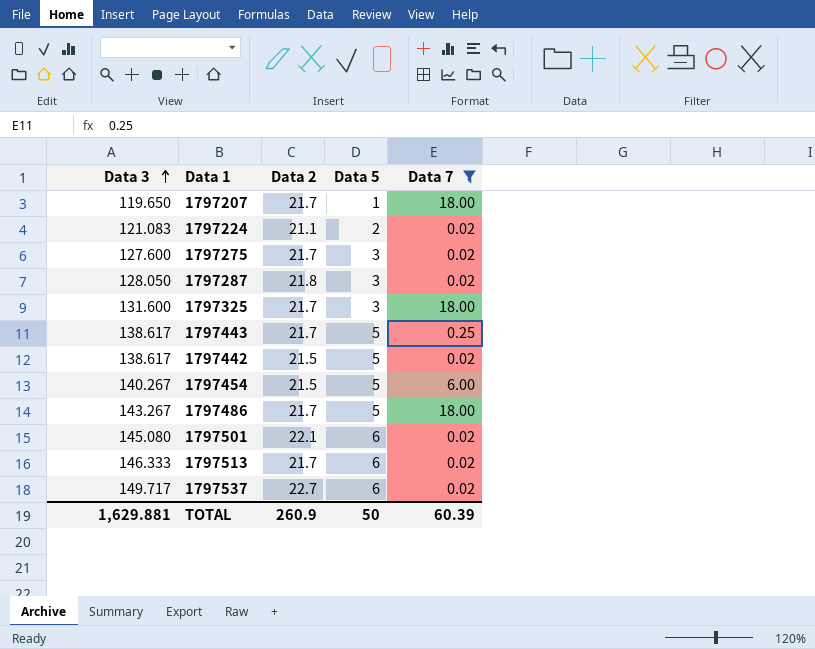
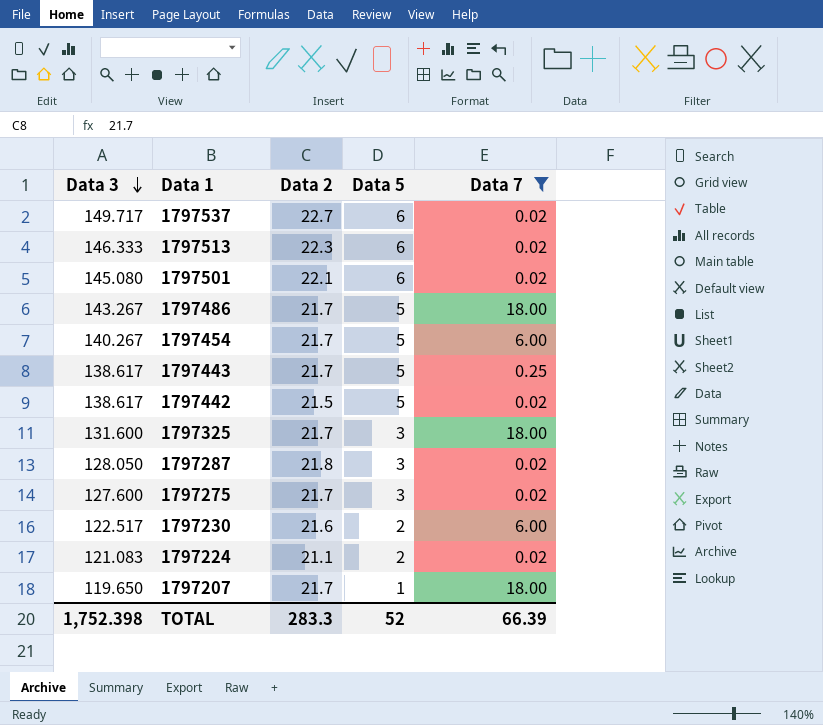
row order: Data 3 ascending -> Data 3 descending
1797513 | Data 2: 21.7 -> 22.3
1797454 | Data 2: 21.5 -> 21.7
row 1797230: none -> 122.517 | 21.6 | 2 | 6.00
TOTAL | Data 3: 1,629.881 -> 1,752.398
TOTAL | Data 2: 260.9 -> 283.3
TOTAL | Data 5: 50 -> 52
TOTAL | Data 7: 60.39 -> 66.39

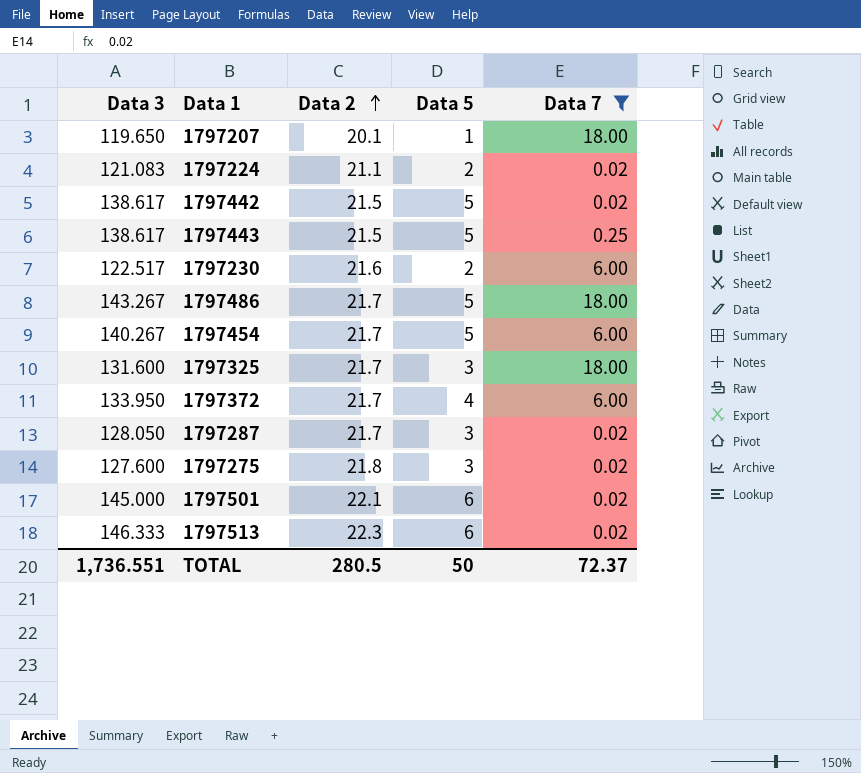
row order: Data 3 descending -> Data 2 ascending
row 1797537: 149.717 | 22.7 | 6 | 0.02 -> none
1797207 | Data 2: 21.7 -> 20.1
1797443 | Data 2: 21.7 -> 21.5
row 1797372: none -> 133.950 | 21.7 | 4 | 6.00
1797287 | Data 2: 21.8 -> 21.7
1797275 | Data 2: 21.7 -> 21.8
1797501 | Data 3: 145.080 -> 145.000
TOTAL | Data 3: 1,752.398 -> 1,736.551
TOTAL | Data 2: 283.3 -> 280.5
TOTAL | Data 5: 52 -> 50
TOTAL | Data 7: 66.39 -> 72.37

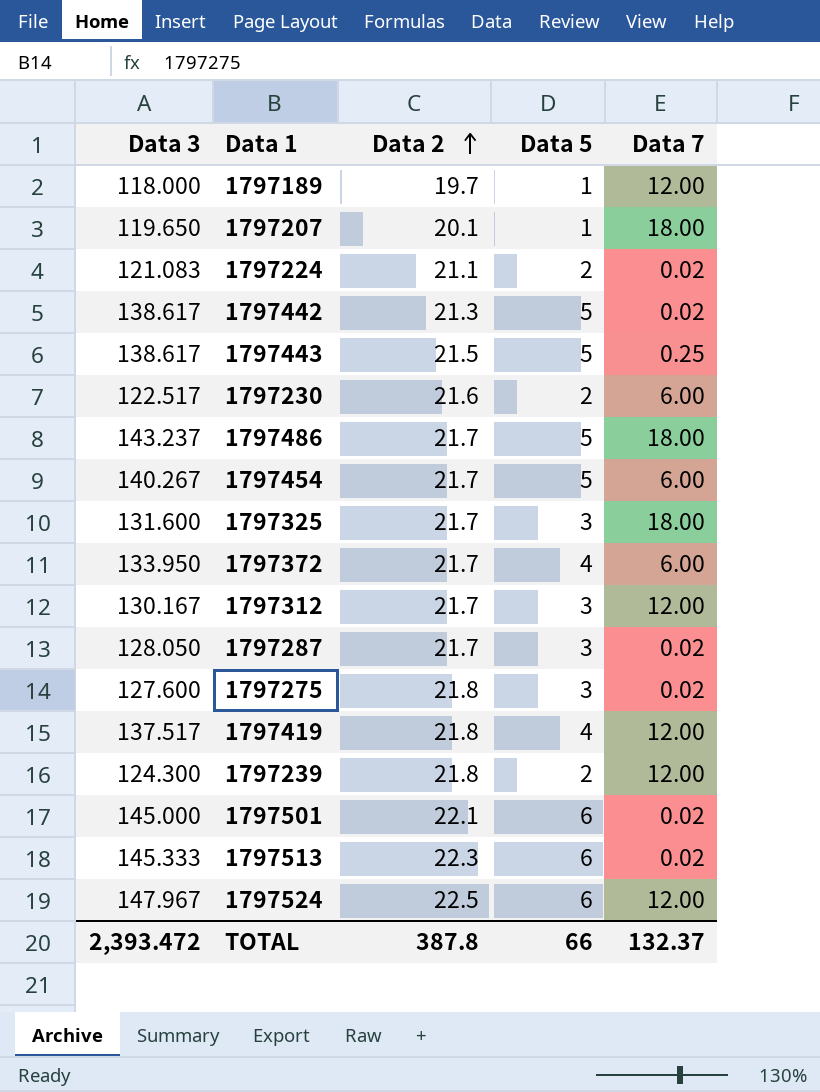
filter: Data 7 != 12.00 -> none
1797442 | Data 2: 21.5 -> 21.3
1797486 | Data 3: 143.267 -> 143.237
1797513 | Data 3: 146.333 -> 145.333
TOTAL | Data 3: 1,736.551 -> 2,393.472
TOTAL | Data 2: 280.5 -> 387.8
TOTAL | Data 5: 50 -> 66
TOTAL | Data 7: 72.37 -> 132.37

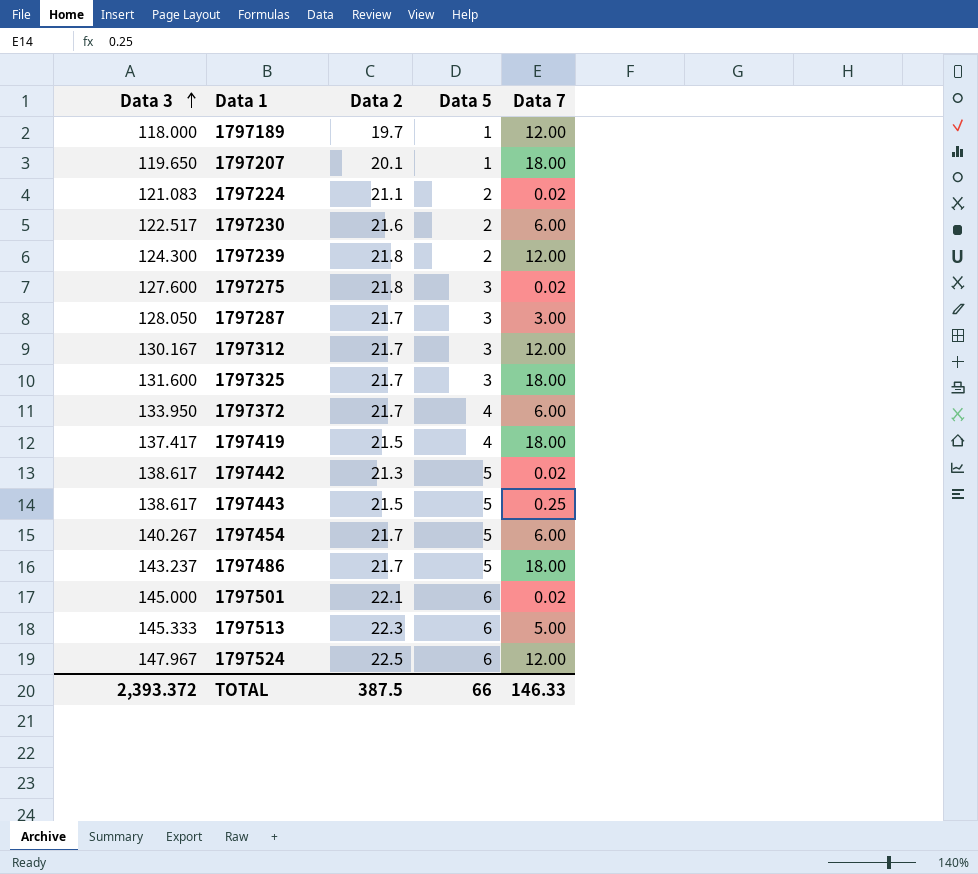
row order: Data 2 ascending -> Data 3 ascending
1797287 | Data 7: 0.02 -> 3.00
1797419 | Data 3: 137.517 -> 137.417
1797419 | Data 2: 21.8 -> 21.5
1797419 | Data 7: 12.00 -> 18.00
1797513 | Data 7: 0.02 -> 5.00
TOTAL | Data 3: 2,393.472 -> 2,393.372
TOTAL | Data 2: 387.8 -> 387.5
TOTAL | Data 7: 132.37 -> 146.33

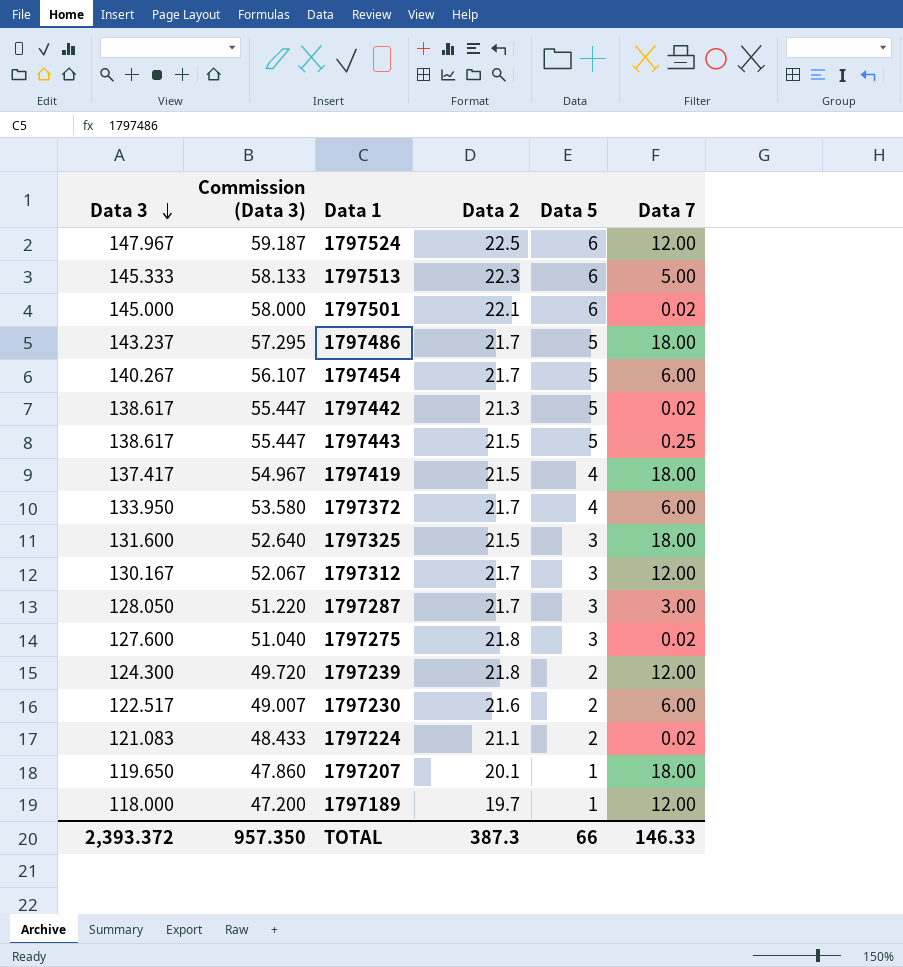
row order: Data 3 ascending -> Data 3 descending
column Commission (Data 3) | formula: none -> [Data 3] * 0.4
1797325 | Data 2: 21.7 -> 21.5
TOTAL | Data 2: 387.5 -> 387.3

